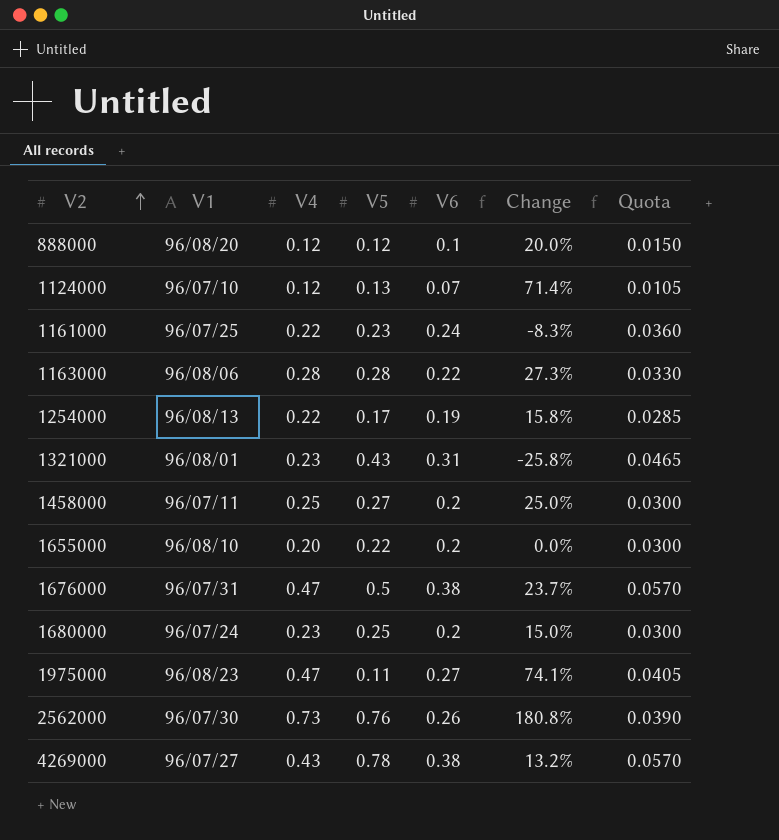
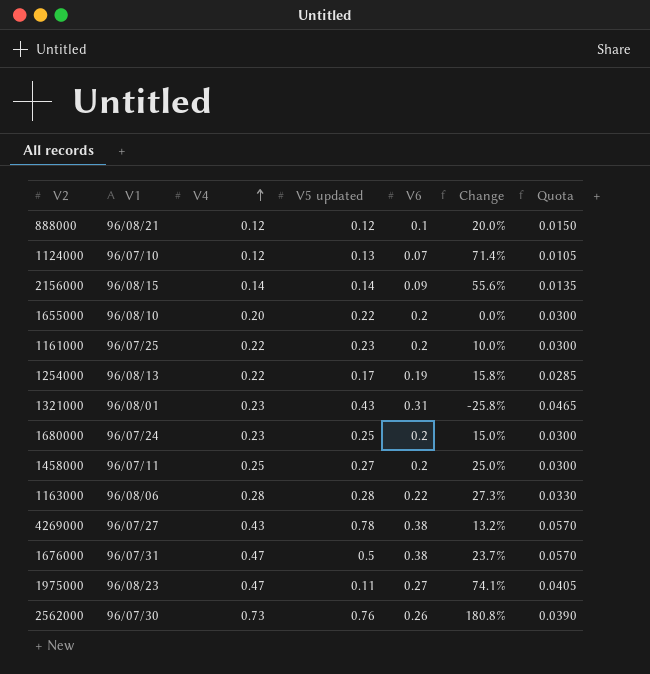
row order: V2 ascending -> V4 ascending
column name: V5 -> V5 updated
888000 | V1: 96/08/20 -> 96/08/21
row 2156000: none -> 96/08/15 | 0.14 | 0.14 | 0.09 | 55.6% | 0.0135
1161000 | V6: 0.24 -> 0.2
1161000 | Change: -8.3% -> 10.0%
1161000 | Quota: 0.0360 -> 0.0300

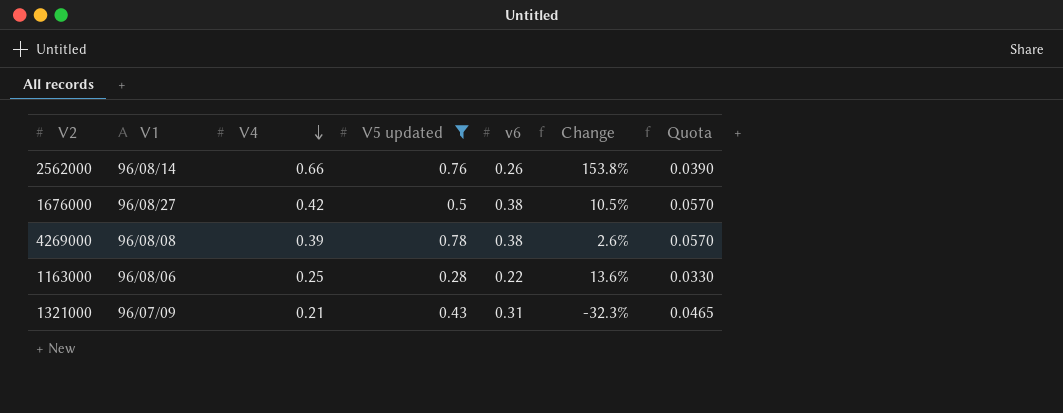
filter: none -> V5 updated >= 0.28
row order: V4 ascending -> V4 descending
column name: V6 -> v6
2562000 | V1: 96/07/30 -> 96/08/14
2562000 | V4: 0.73 -> 0.66
2562000 | Change: 180.8% -> 153.8%
1676000 | V1: 96/07/31 -> 96/08/27
1676000 | V4: 0.47 -> 0.42
1676000 | Change: 23.7% -> 10.5%
4269000 | V1: 96/07/27 -> 96/08/08
4269000 | V4: 0.43 -> 0.39
4269000 | Change: 13.2% -> 2.6%
1163000 | V4: 0.28 -> 0.25
1163000 | Change: 27.3% -> 13.6%
1321000 | V1: 96/08/01 -> 96/07/09
1321000 | V4: 0.23 -> 0.21
1321000 | Change: -25.8% -> -32.3%

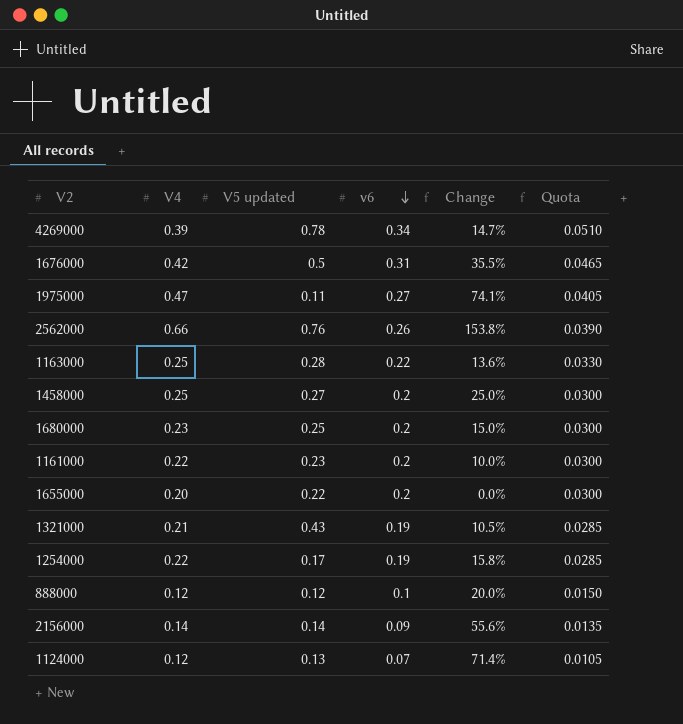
filter: V5 updated >= 0.28 -> none
row order: V4 descending -> v6 descending
column V1 | position: 2 -> none
4269000 | v6: 0.38 -> 0.34
4269000 | Change: 2.6% -> 14.7%
4269000 | Quota: 0.0570 -> 0.0510
1676000 | v6: 0.38 -> 0.31
1676000 | Change: 10.5% -> 35.5%
1676000 | Quota: 0.0570 -> 0.0465
1321000 | v6: 0.31 -> 0.19
1321000 | Change: -32.3% -> 10.5%
1321000 | Quota: 0.0465 -> 0.0285

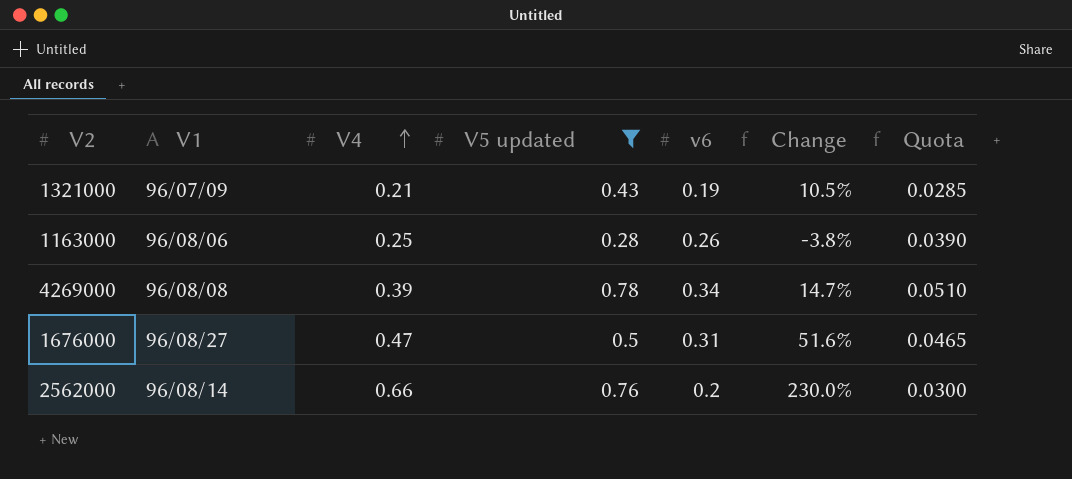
filter: none -> V5 updated >= 0.28
row order: v6 descending -> V4 ascending
column V1 | position: none -> 2
1163000 | v6: 0.22 -> 0.26
1163000 | Change: 13.6% -> -3.8%
1163000 | Quota: 0.0330 -> 0.0390
1676000 | V4: 0.42 -> 0.47
1676000 | Change: 35.5% -> 51.6%
2562000 | v6: 0.26 -> 0.2
2562000 | Change: 153.8% -> 230.0%
2562000 | Quota: 0.0390 -> 0.0300

